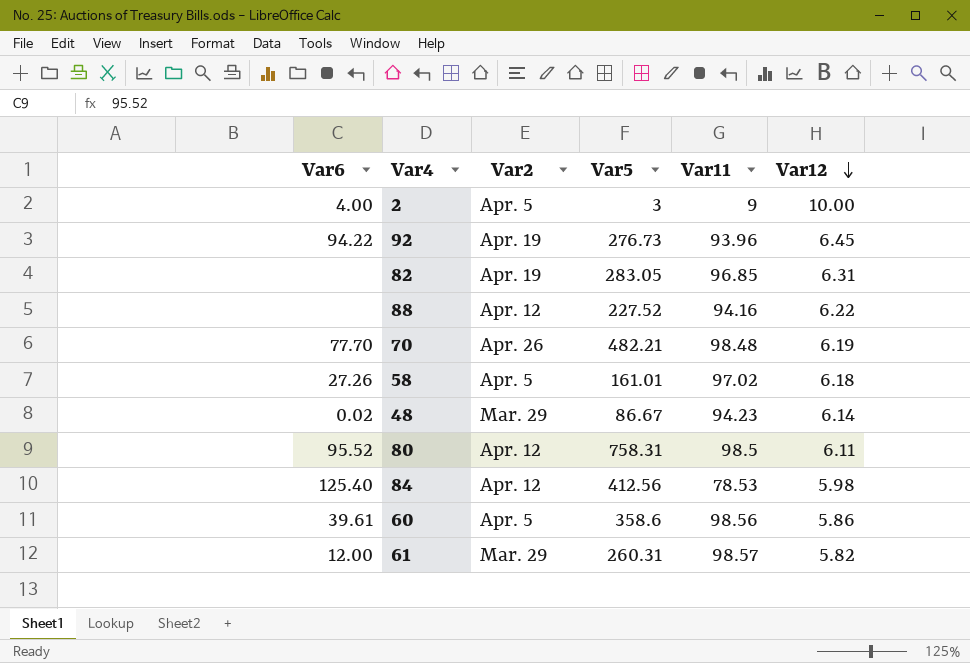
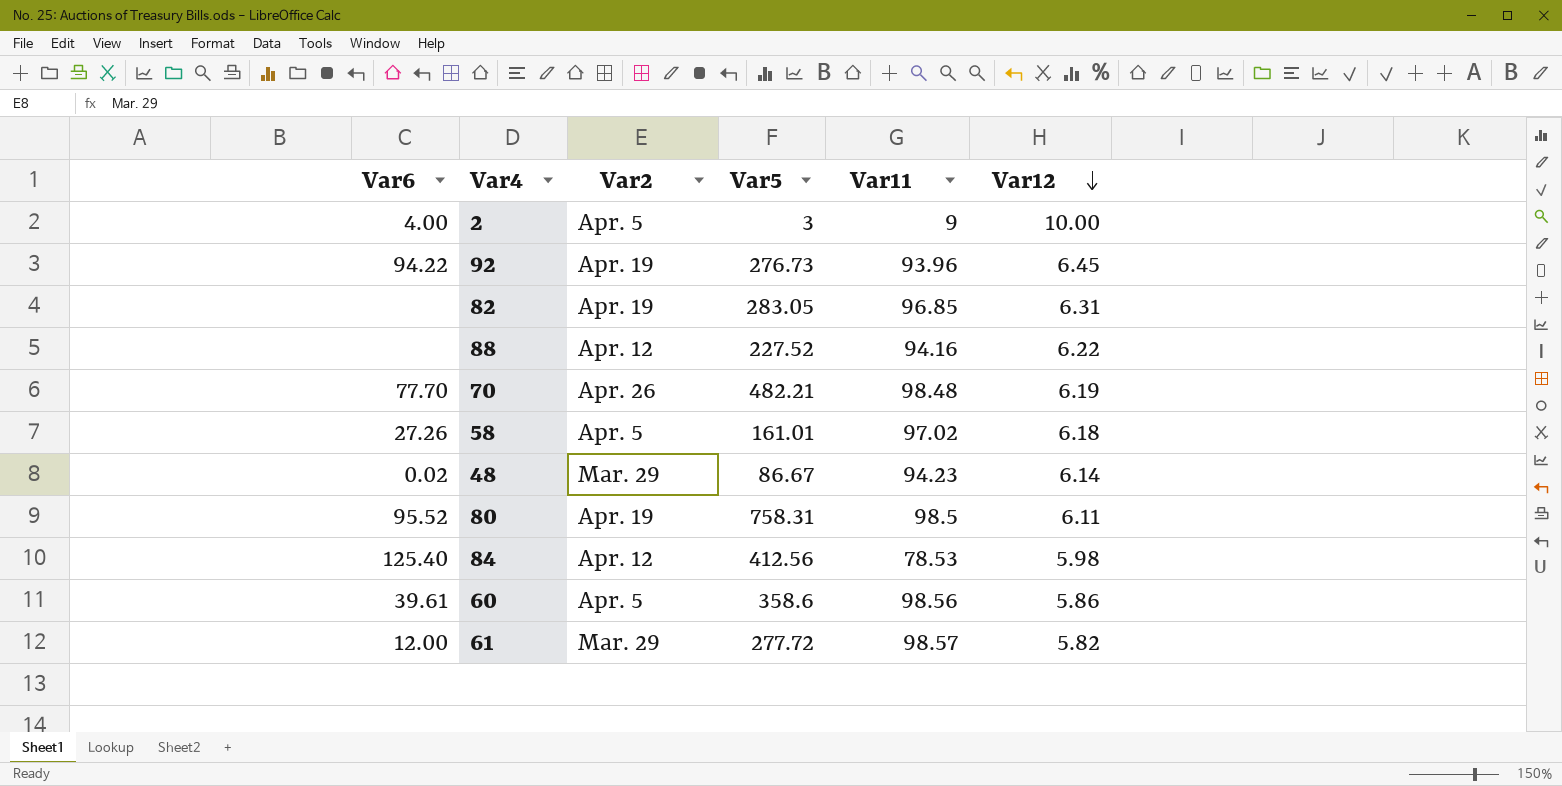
80 | Var2: Apr. 12 -> Apr. 19
61 | Var5: 260.31 -> 277.72

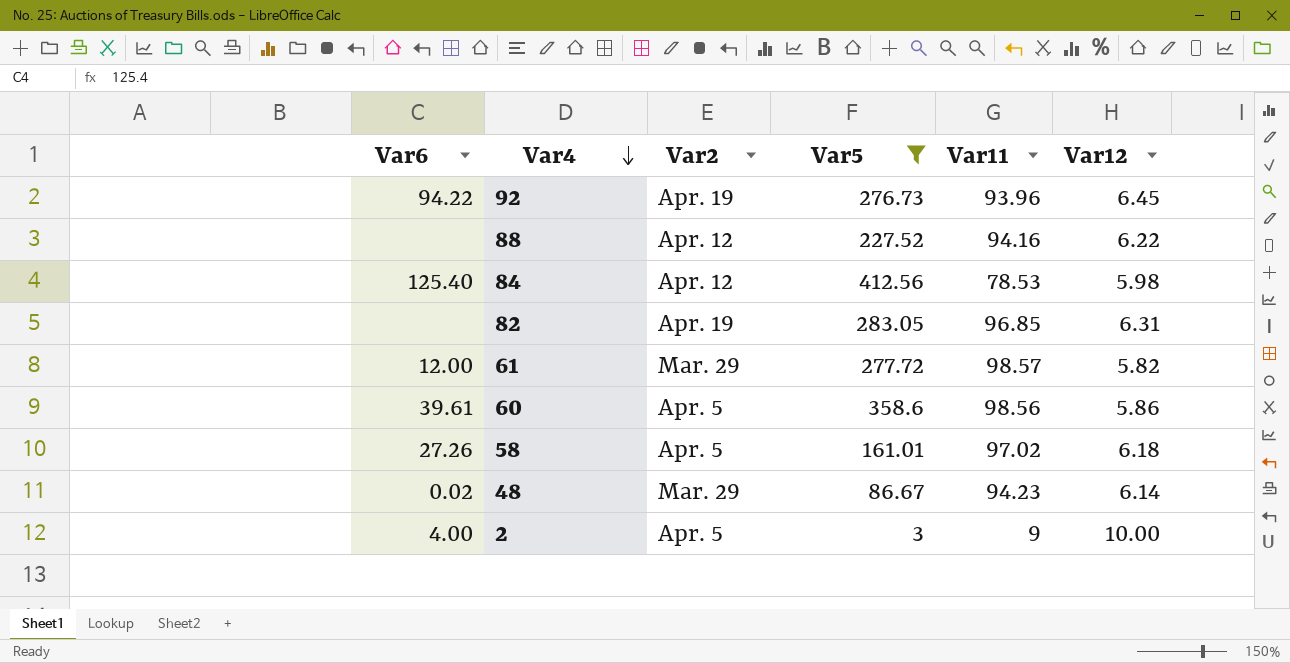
filter: none -> Var5 <= 412.56
row order: Var12 descending -> Var4 descending

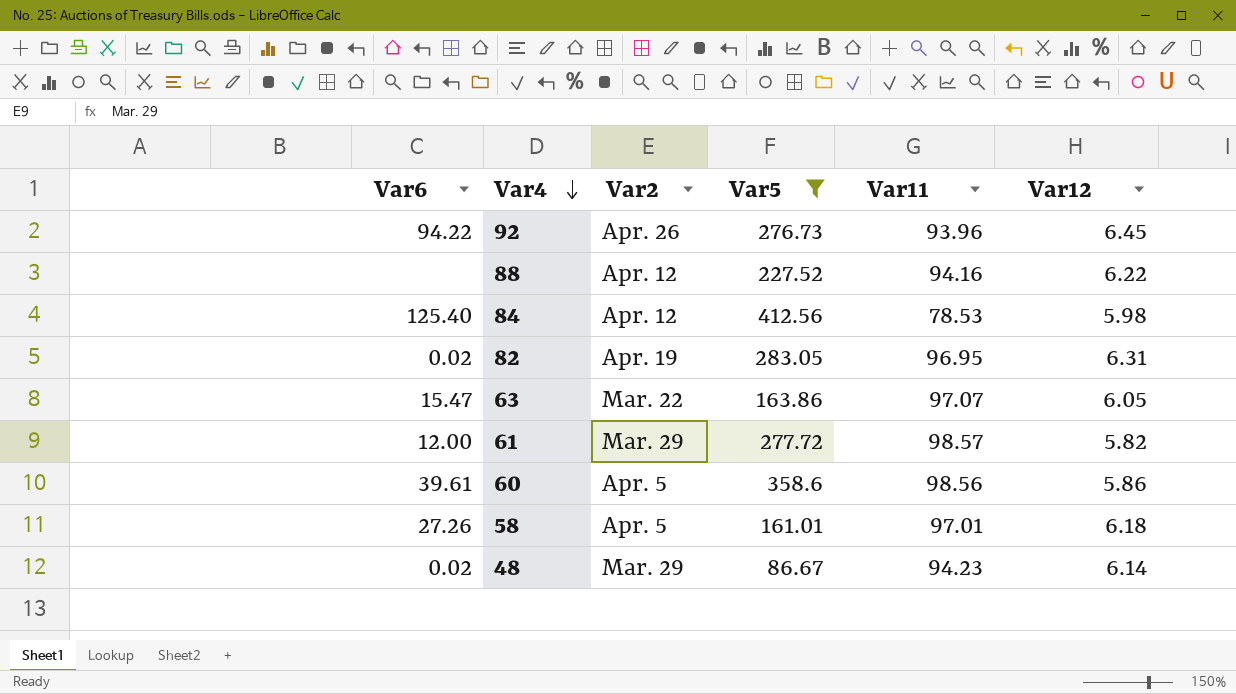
row 2: 4.00 | Apr. 5 | 3 | 9 | 10.00 -> none
92 | Var2: Apr. 19 -> Apr. 26
82 | Var6: none -> 0.02
82 | Var11: 96.85 -> 96.95
row 63: none -> 15.47 | Mar. 22 | 163.86 | 97.07 | 6.05
58 | Var11: 97.02 -> 97.01

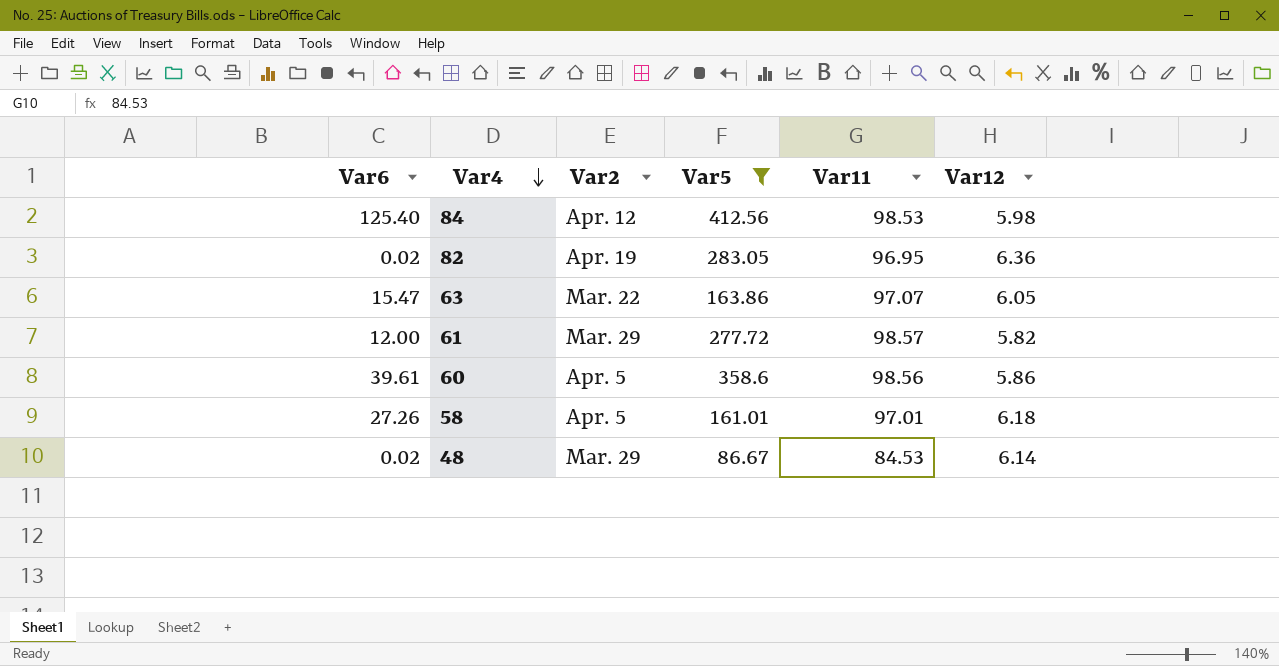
row 92: 94.22 | Apr. 26 | 276.73 | 93.96 | 6.45 -> none
row 88: none | Apr. 12 | 227.52 | 94.16 | 6.22 -> none
84 | Var11: 78.53 -> 98.53
82 | Var12: 6.31 -> 6.36
48 | Var11: 94.23 -> 84.53

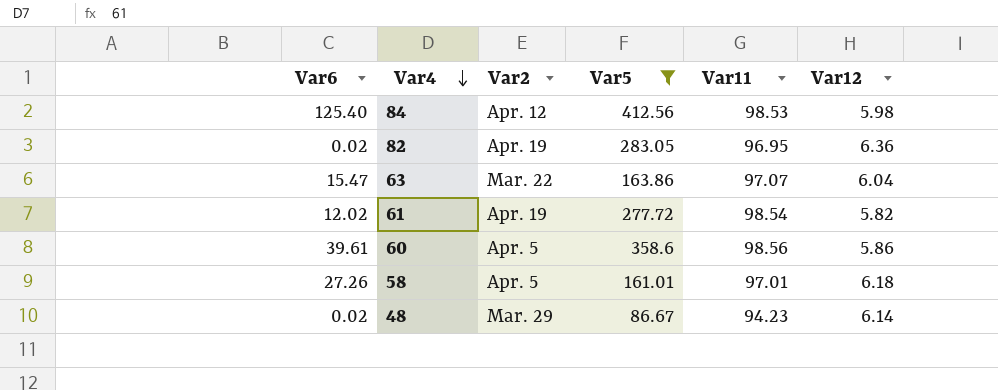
63 | Var12: 6.05 -> 6.04
61 | Var6: 12.00 -> 12.02
61 | Var2: Mar. 29 -> Apr. 19
61 | Var11: 98.57 -> 98.54
48 | Var11: 84.53 -> 94.23

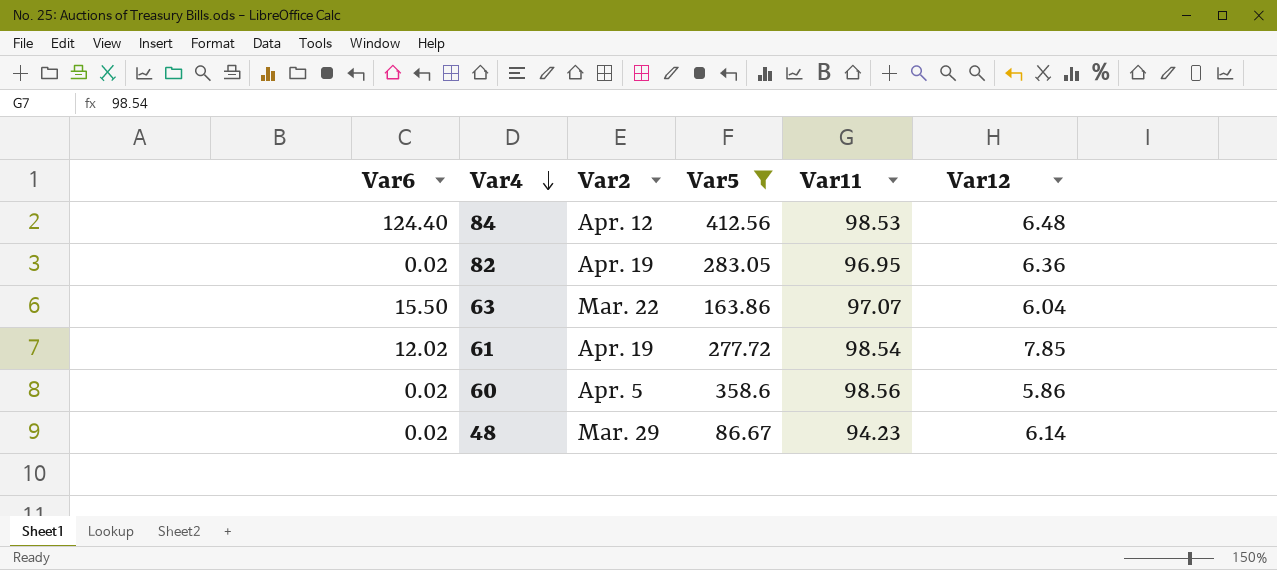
row 58: 27.26 | Apr. 5 | 161.01 | 97.01 | 6.18 -> none
84 | Var6: 125.40 -> 124.40
84 | Var12: 5.98 -> 6.48
63 | Var6: 15.47 -> 15.50
61 | Var12: 5.82 -> 7.85
60 | Var6: 39.61 -> 0.02

